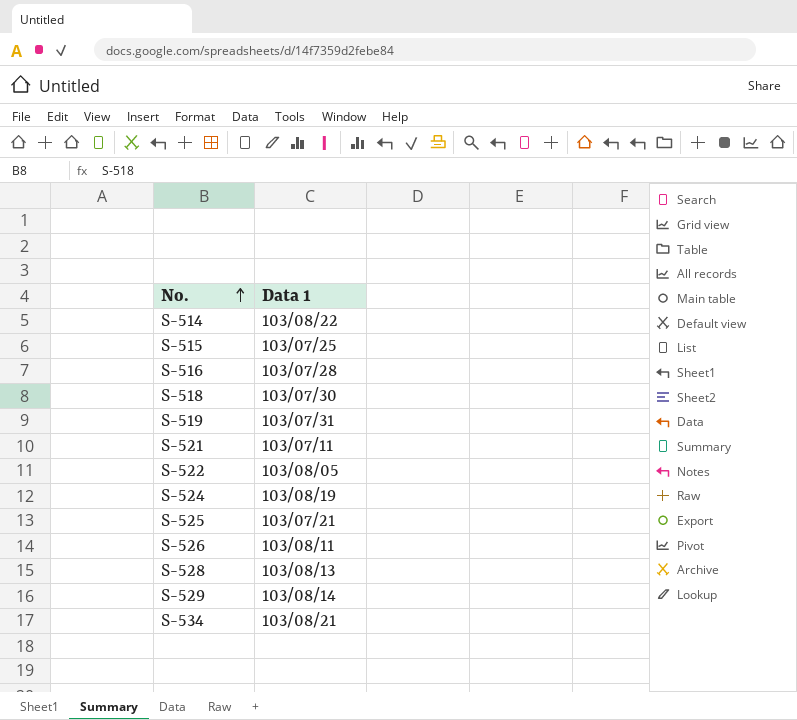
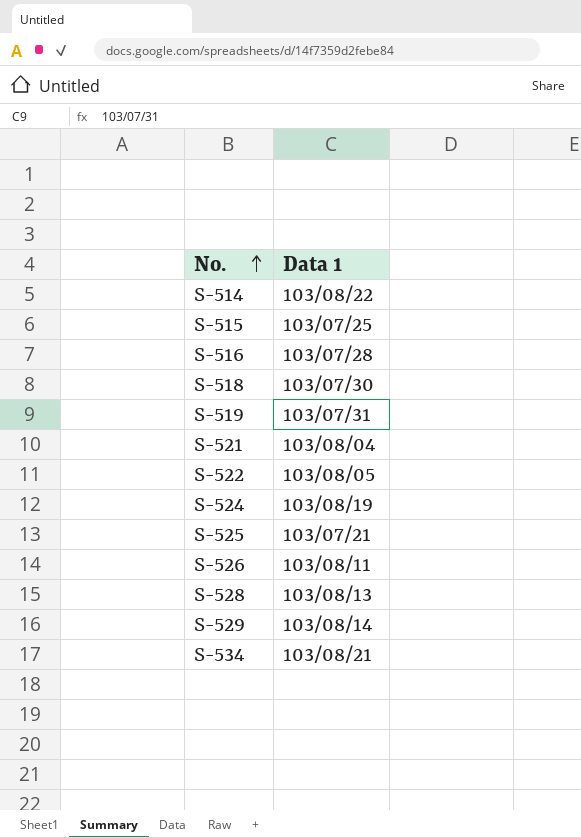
S-521 | Data 1: 103/07/11 -> 103/08/04

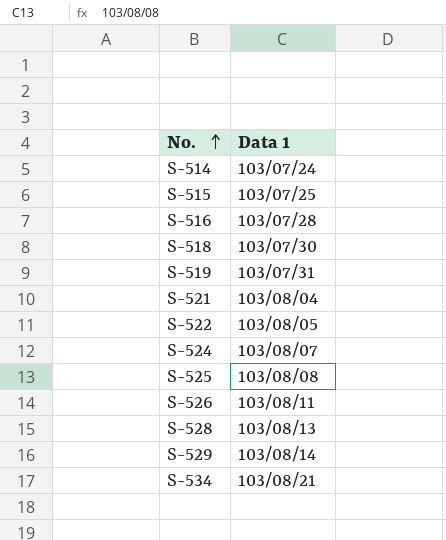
S-514 | Data 1: 103/08/22 -> 103/07/24
S-524 | Data 1: 103/08/19 -> 103/08/07
S-525 | Data 1: 103/07/21 -> 103/08/08

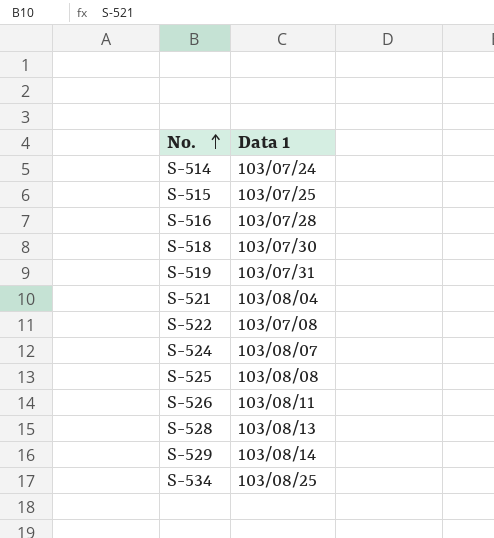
S-522 | Data 1: 103/08/05 -> 103/07/08
S-534 | Data 1: 103/08/21 -> 103/08/25

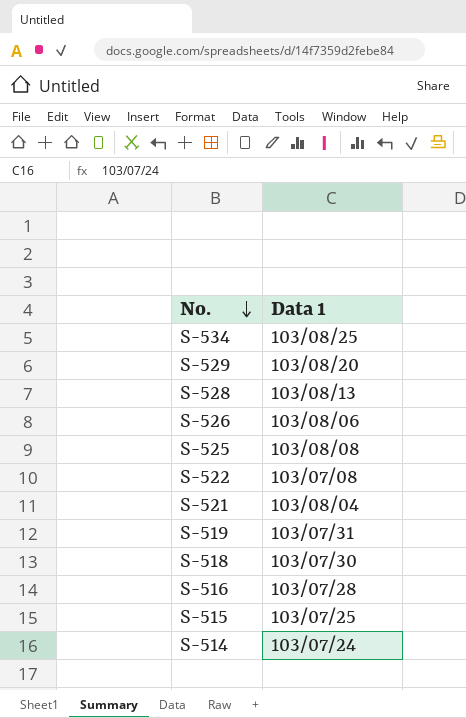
row order: No. ascending -> No. descending
row S-524: 103/08/07 -> none
S-529 | Data 1: 103/08/14 -> 103/08/20
S-526 | Data 1: 103/08/11 -> 103/08/06

